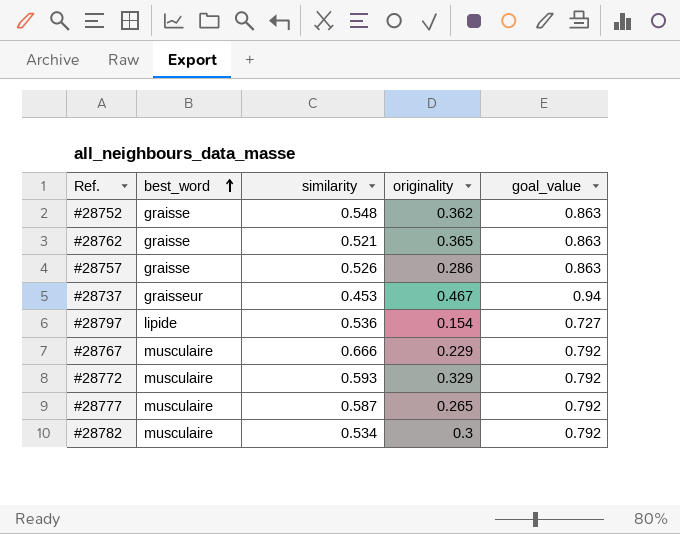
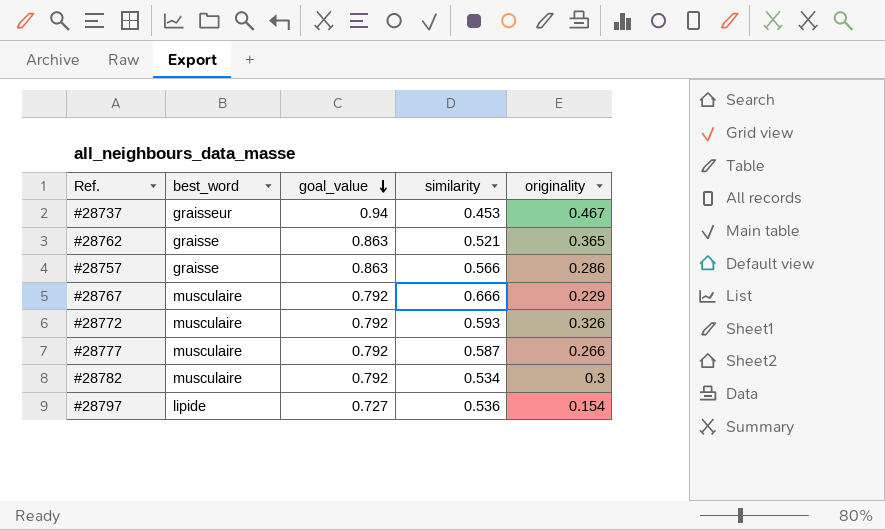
row order: best_word ascending -> goal_value descending
column goal_value | position: 5 -> 3
row #28752: graisse | 0.548 | 0.362 | 0.863 -> none
#28757 | similarity: 0.526 -> 0.566
#28772 | originality: 0.329 -> 0.326
#28777 | originality: 0.265 -> 0.266

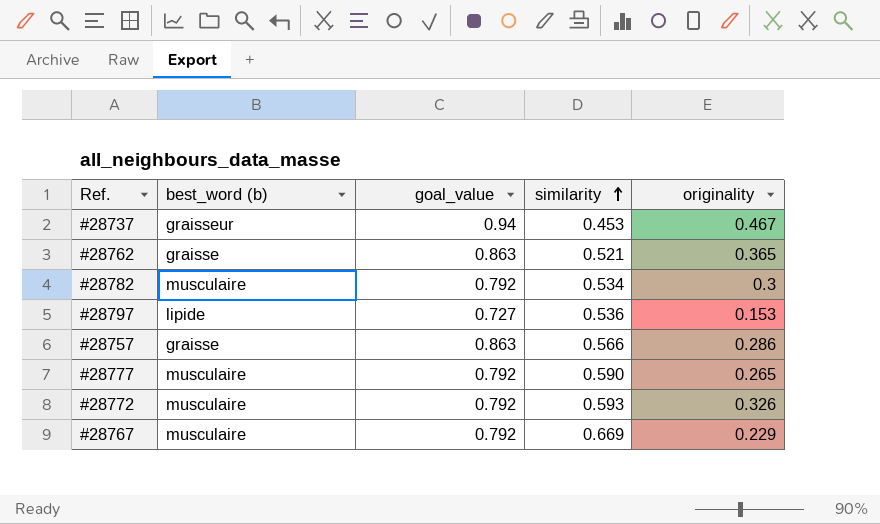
row order: goal_value descending -> similarity ascending
column name: best_word -> best_word (b)
#28797 | originality: 0.154 -> 0.153
#28777 | similarity: 0.587 -> 0.590
#28777 | originality: 0.266 -> 0.265
#28767 | similarity: 0.666 -> 0.669

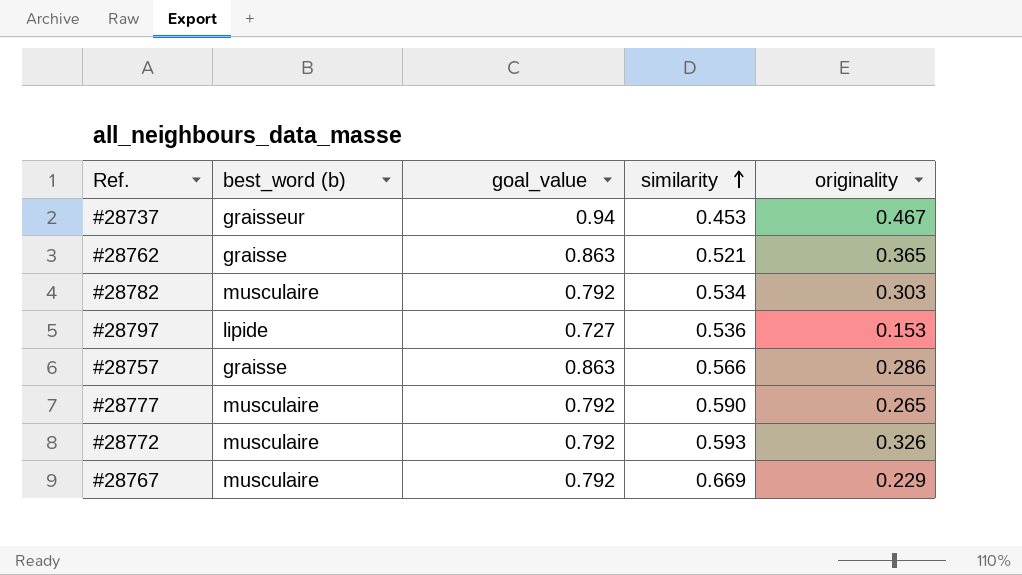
#28782 | originality: 0.3 -> 0.303

